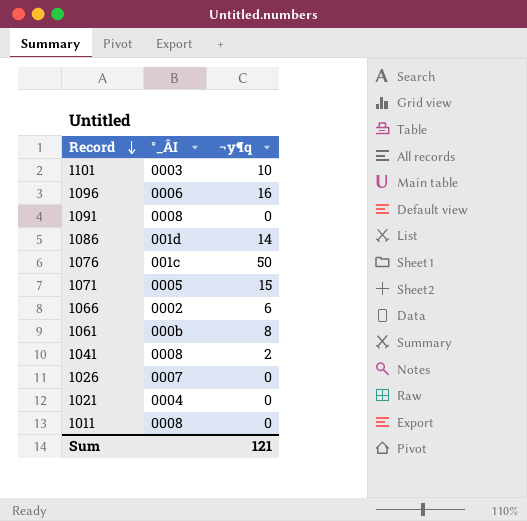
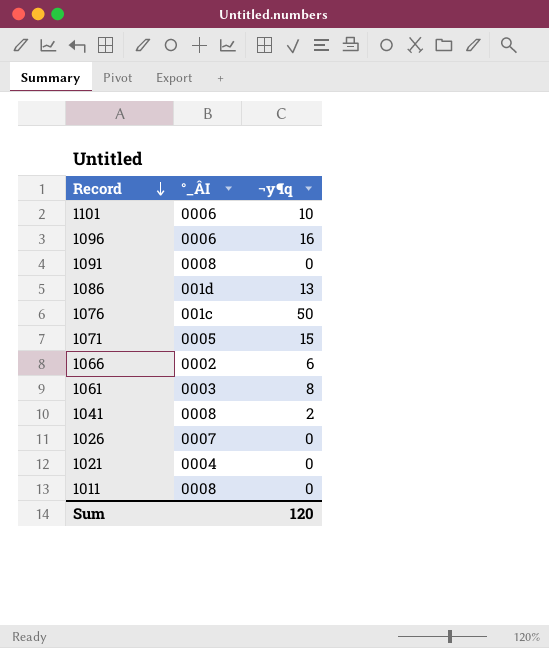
1101 | °_ÂI: 0003 -> 0006
1086 | ¬y¶q: 14 -> 13
1061 | °_ÂI: 000b -> 0003
Sum | ¬y¶q: 121 -> 120

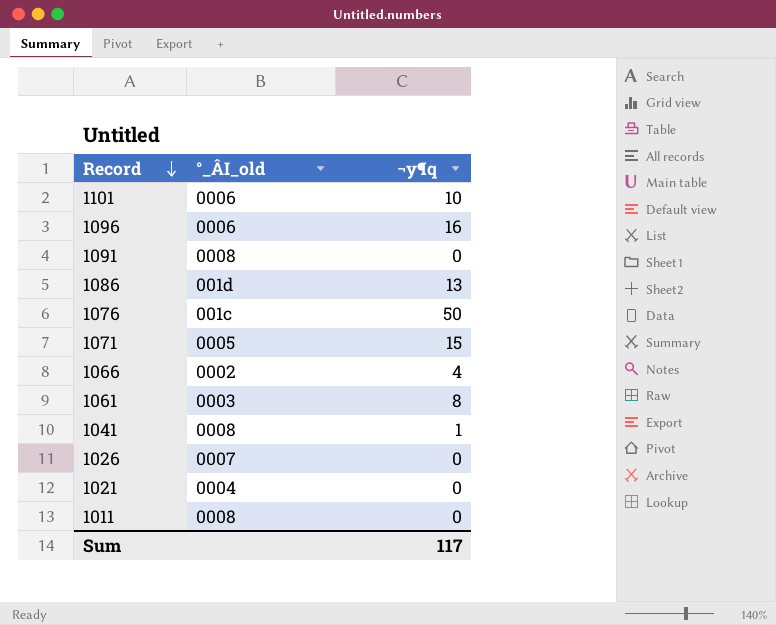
column name: °_ÂI -> °_ÂI_old
1066 | ¬y¶q: 6 -> 4
1041 | ¬y¶q: 2 -> 1
Sum | ¬y¶q: 120 -> 117

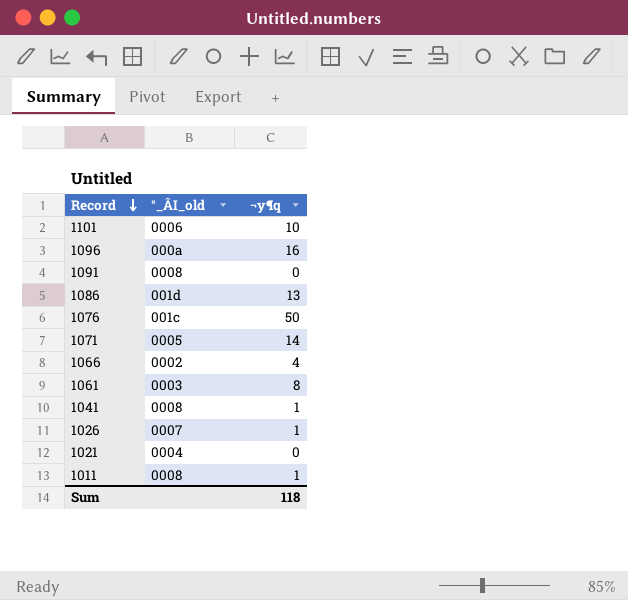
1096 | °_ÂI_old: 0006 -> 000a
1071 | ¬y¶q: 15 -> 14
1026 | ¬y¶q: 0 -> 1
1011 | ¬y¶q: 0 -> 1
Sum | ¬y¶q: 117 -> 118

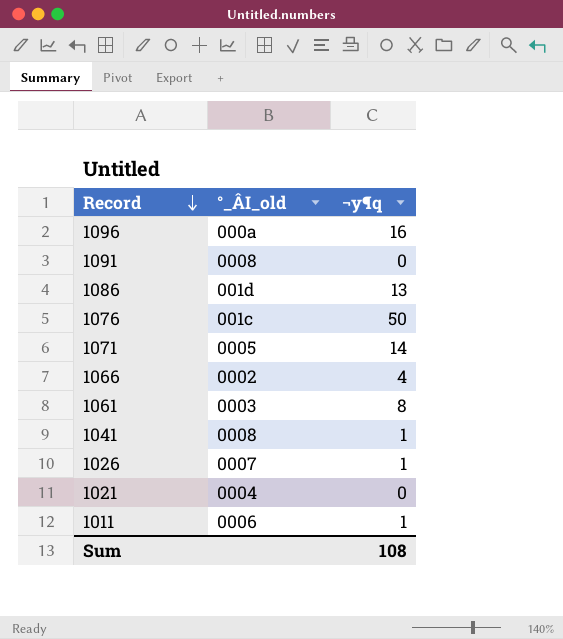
row 1101: 0006 | 10 -> none
1011 | °_ÂI_old: 0008 -> 0006
Sum | ¬y¶q: 118 -> 108

